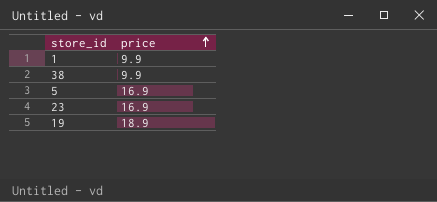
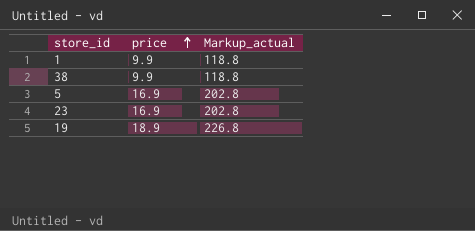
column Markup_actual | formula: none -> [price] * 12

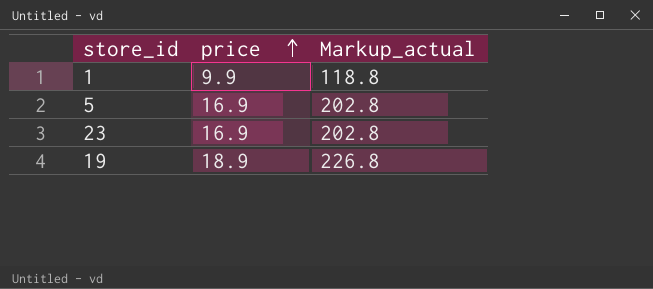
row 38: 9.9 | 118.8 -> none

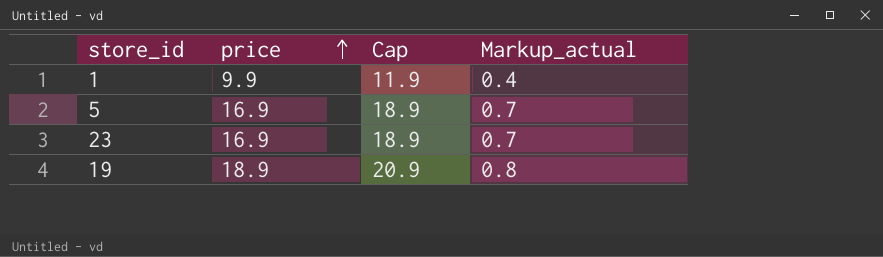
column Cap | formula: none -> [price] + 2
column Markup_actual | formula: [price] * 12 -> [price] * 0.04

